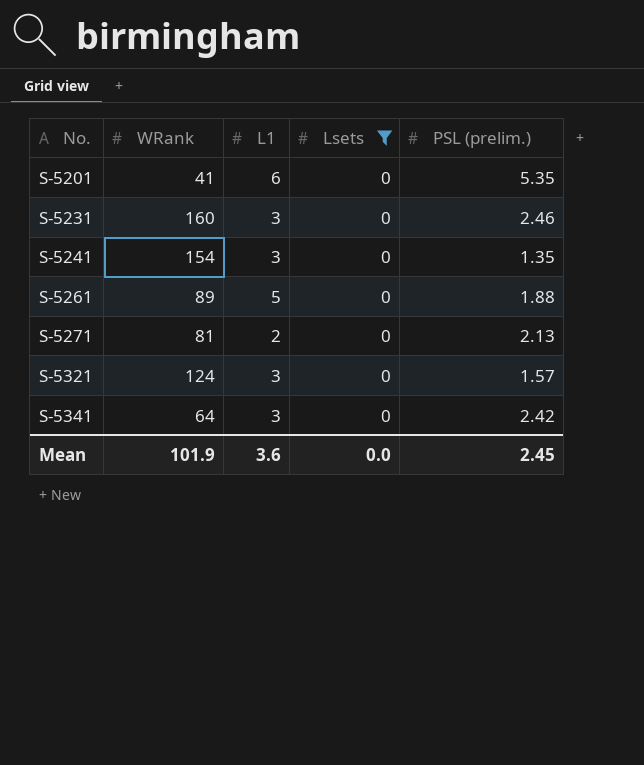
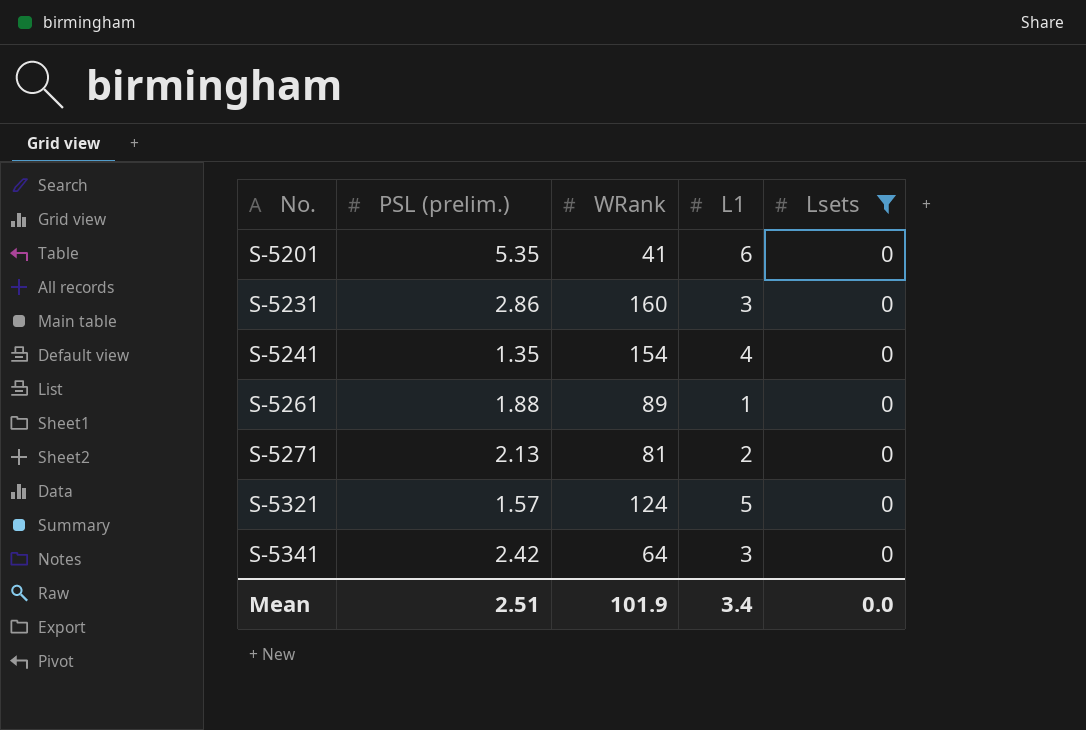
column PSL (prelim.) | position: 5 -> 2
S-5231 | PSL (prelim.): 2.46 -> 2.86
S-5241 | L1: 3 -> 4
S-5261 | L1: 5 -> 1
S-5321 | L1: 3 -> 5
Mean | PSL (prelim.): 2.45 -> 2.51
Mean | L1: 3.6 -> 3.4

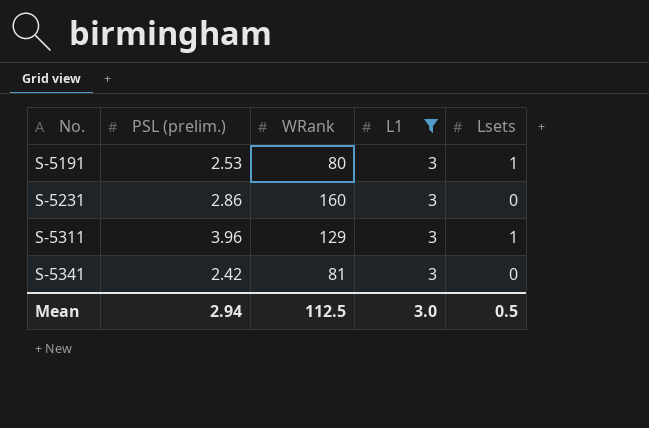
filter: Lsets = 0 -> L1 = 3
S-5341 | WRank: 64 -> 81
Mean | PSL (prelim.): 2.51 -> 2.94
Mean | WRank: 101.9 -> 112.5
Mean | L1: 3.4 -> 3.0
Mean | Lsets: 0.0 -> 0.5

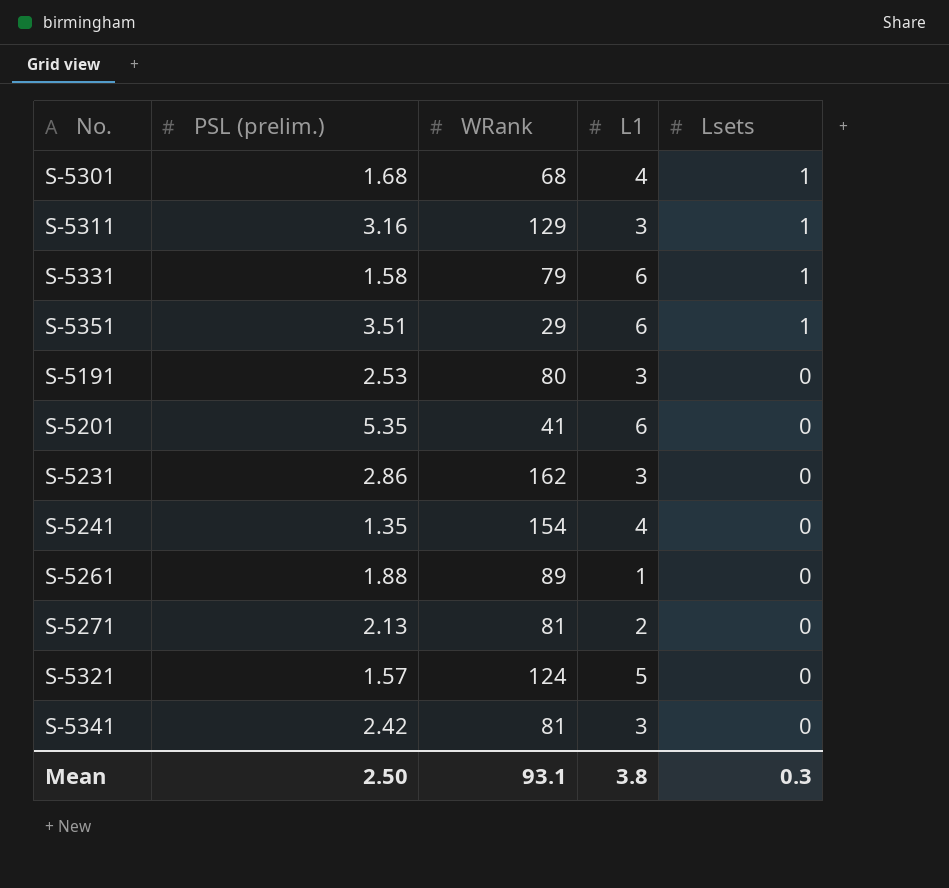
filter: L1 = 3 -> none
row order: No. ascending -> Lsets descending
S-5311 | PSL (prelim.): 3.96 -> 3.16
S-5191 | Lsets: 1 -> 0
S-5231 | WRank: 160 -> 162
Mean | PSL (prelim.): 2.94 -> 2.50
Mean | WRank: 112.5 -> 93.1
Mean | L1: 3.0 -> 3.8
Mean | Lsets: 0.5 -> 0.3

